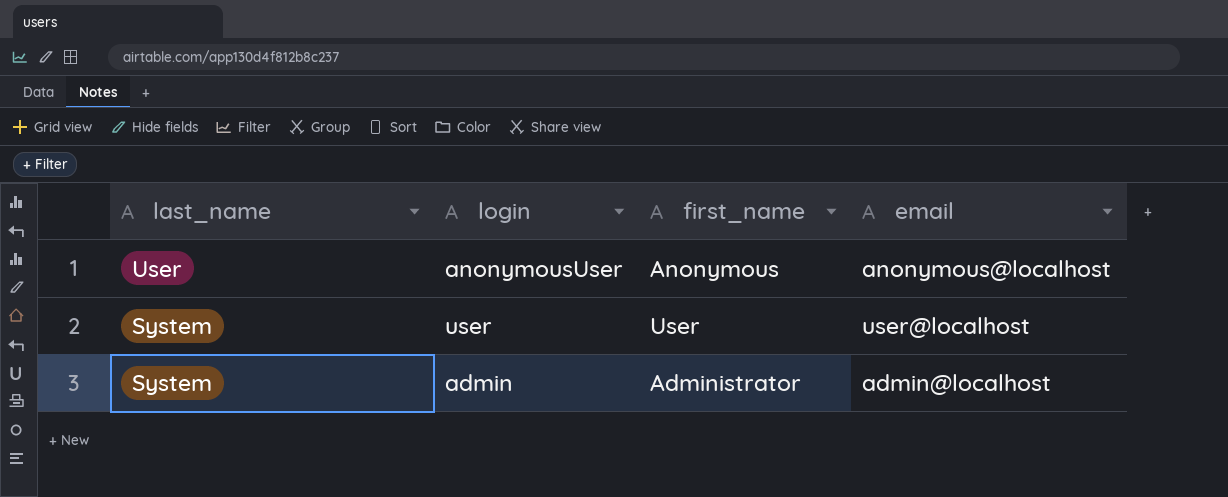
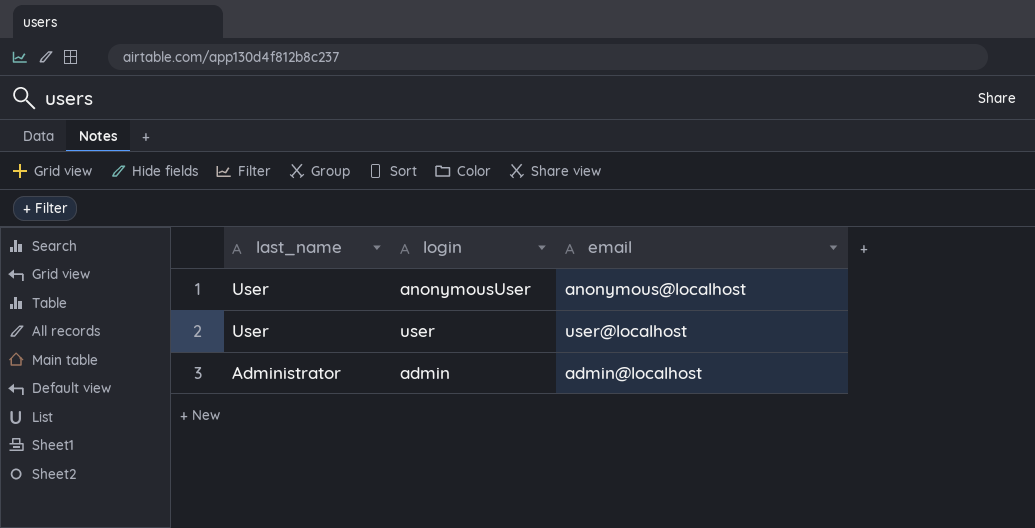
column first_name | position: 3 -> none
user | last_name: System -> User
admin | last_name: System -> Administrator

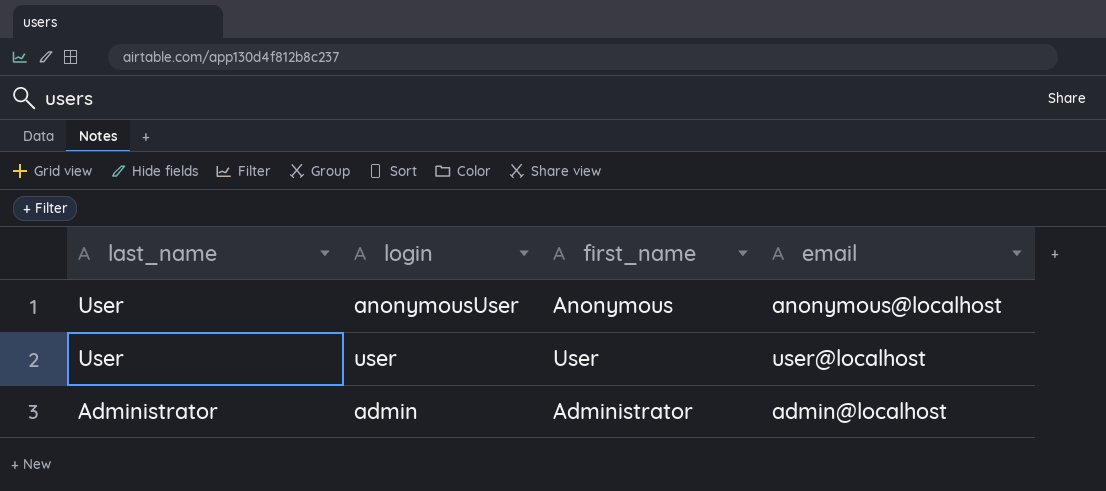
column first_name | position: none -> 3

